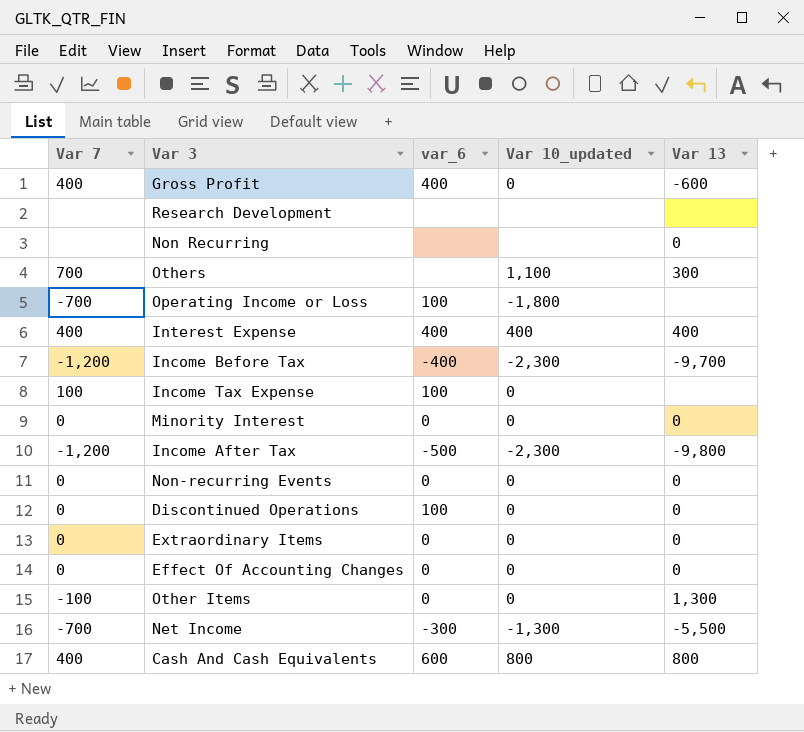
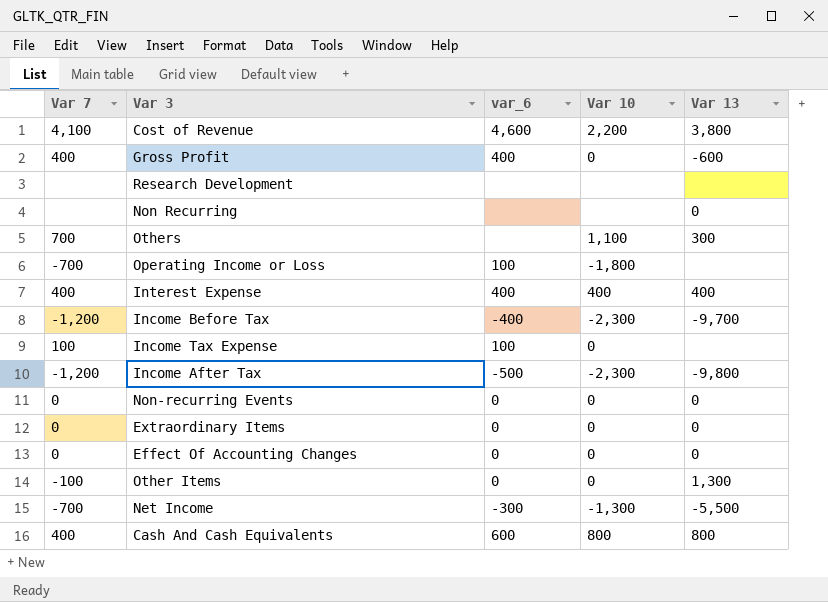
column name: Var 10_updated -> Var 10
row Minority Interest: 0 | 0 | 0 | 0 -> none
row Discontinued Operations: 0 | 100 | 0 | 0 -> none
row Cost of Revenue: none -> 4,100 | 4,600 | 2,200 | 3,800

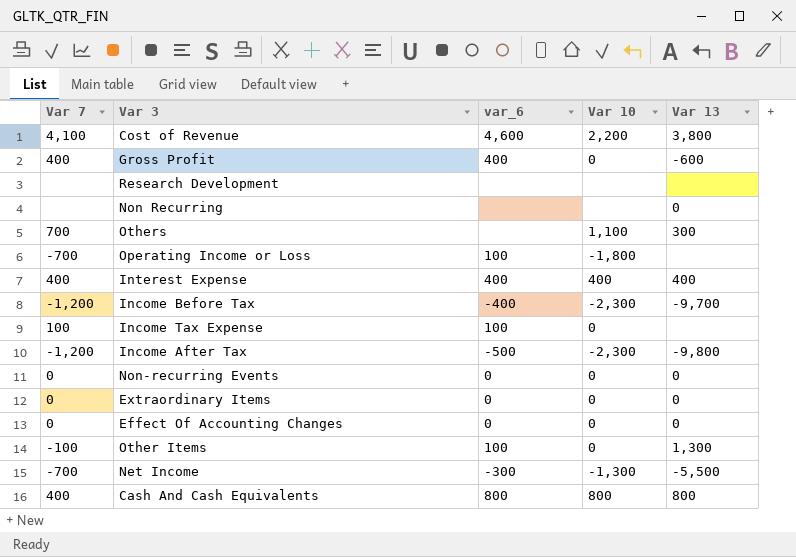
Other Items | var_6: 0 -> 100
Cash And Cash Equivalents | var_6: 600 -> 800

